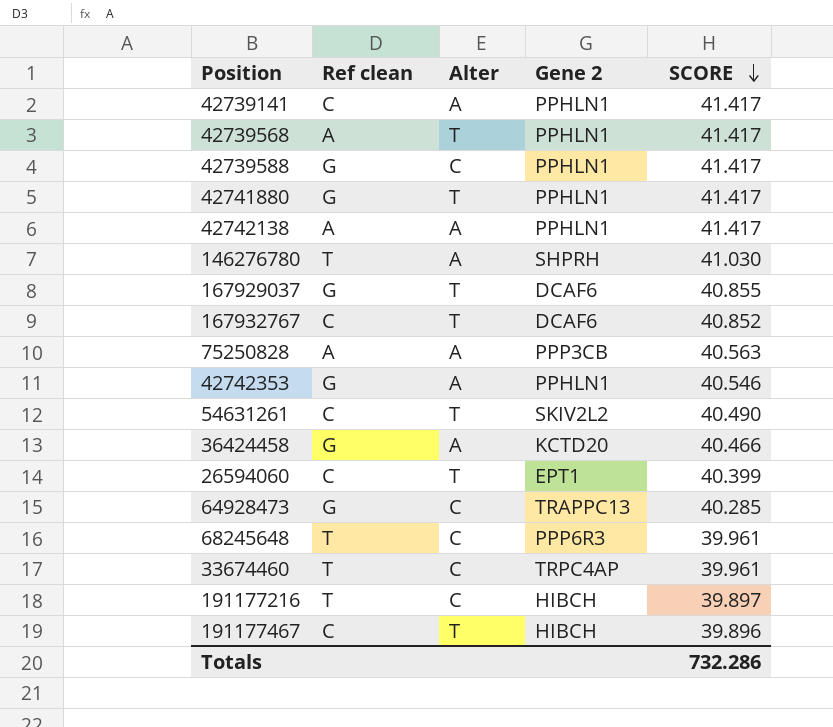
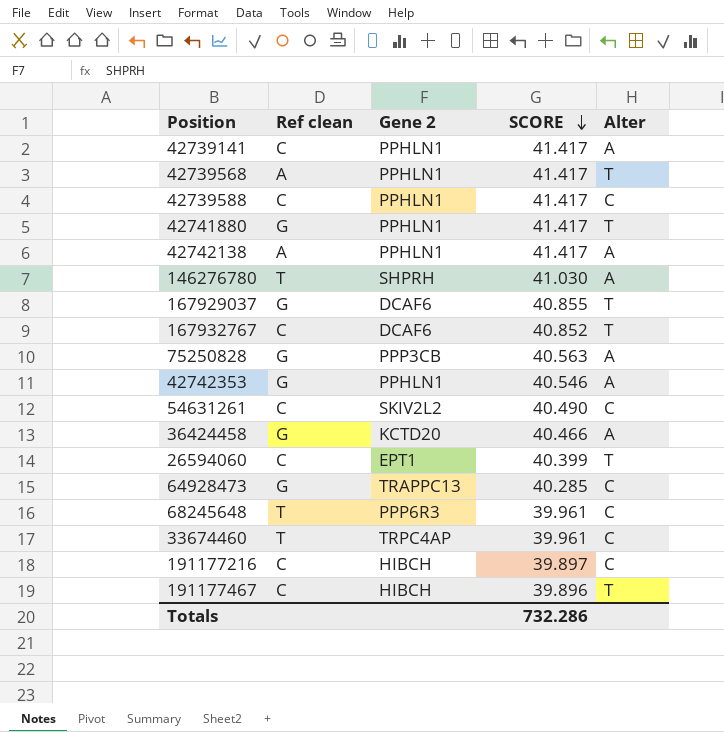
column Alter | position: 3 -> 5
42739588 | Ref clean: G -> C
75250828 | Ref clean: A -> G
54631261 | Alter: T -> C
191177216 | Ref clean: T -> C

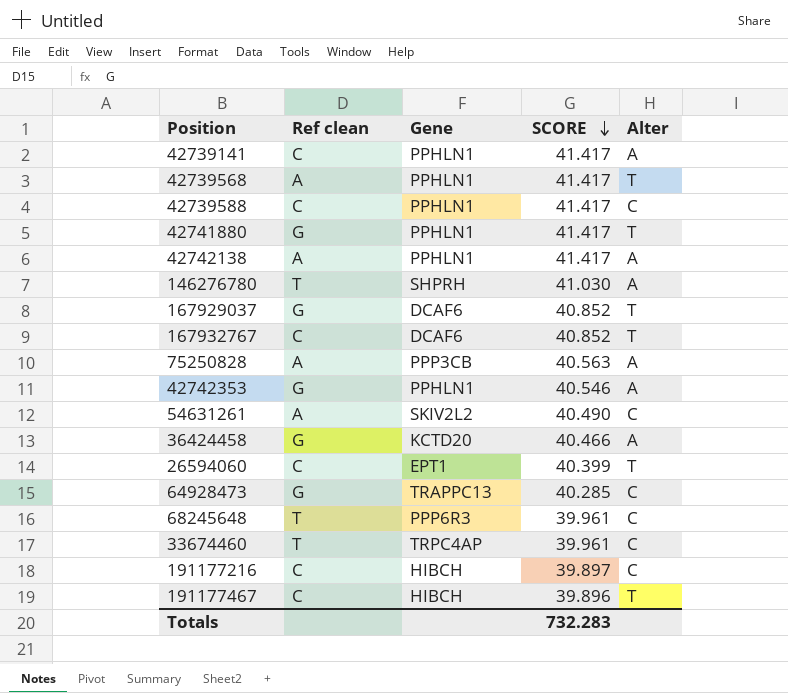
column name: Gene 2 -> Gene
167929037 | SCORE: 40.855 -> 40.852
75250828 | Ref clean: G -> A
54631261 | Ref clean: C -> A
Totals | SCORE: 732.286 -> 732.283

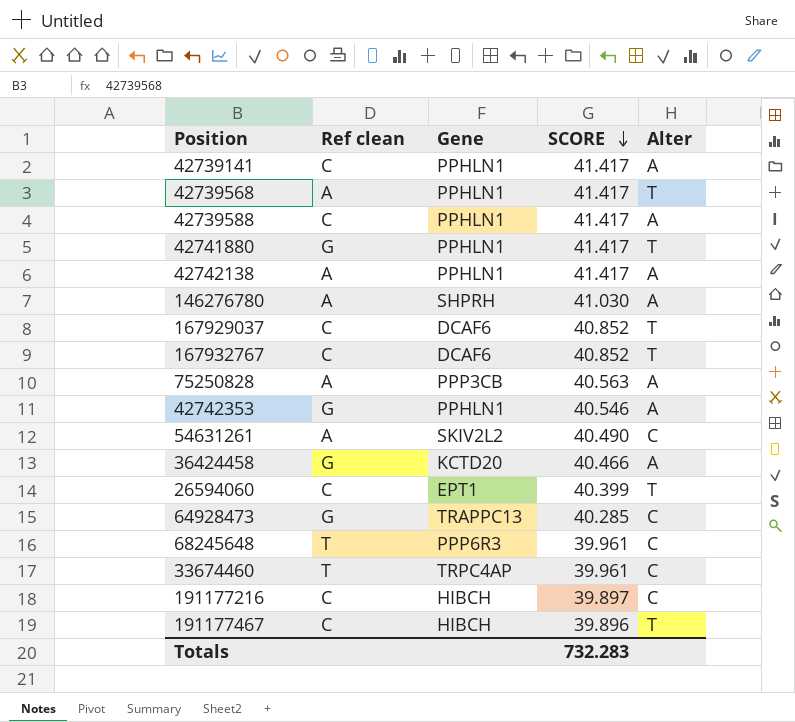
42739588 | Alter: C -> A
146276780 | Ref clean: T -> A
167929037 | Ref clean: G -> C

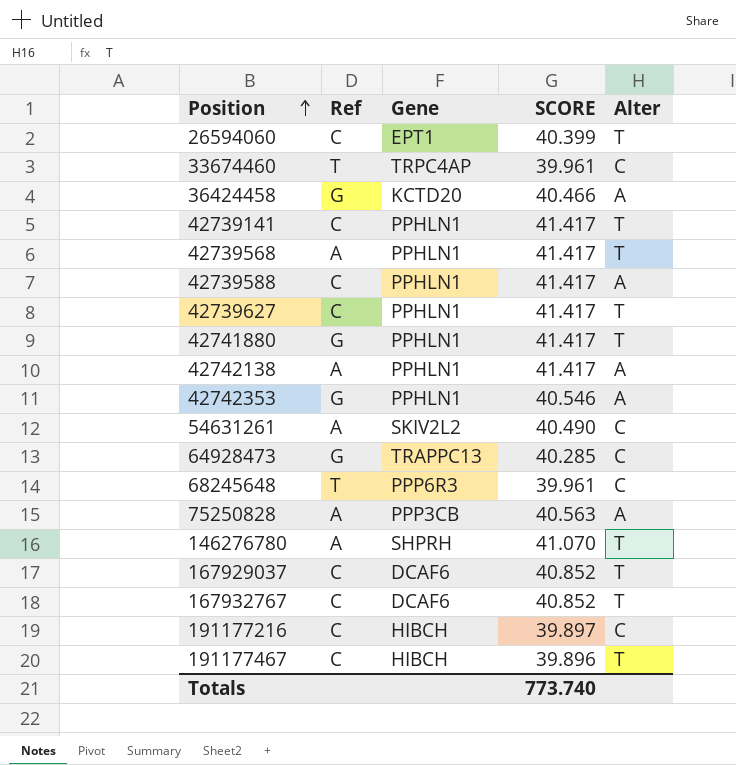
row order: SCORE descending -> Position ascending
column name: Ref clean -> Ref
42739141 | Alter: A -> T
row 42739627: none -> C | PPHLN1 | 41.417 | T
146276780 | SCORE: 41.030 -> 41.070
146276780 | Alter: A -> T
Totals | SCORE: 732.283 -> 773.740

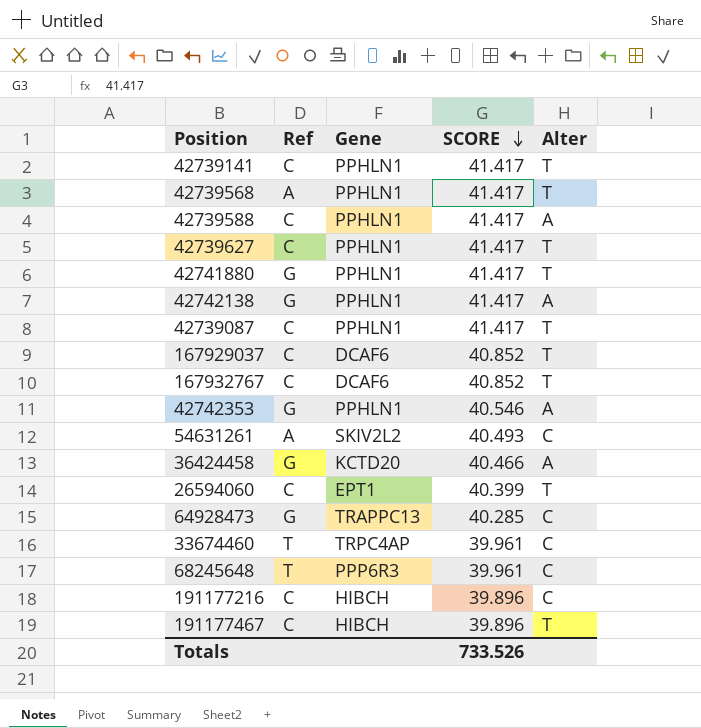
row order: Position ascending -> SCORE descending
row 75250828: A | PPP3CB | 40.563 | A -> none
row 146276780: A | SHPRH | 41.070 | T -> none
42742138 | Ref: A -> G
row 42739087: none -> C | PPHLN1 | 41.417 | T
54631261 | SCORE: 40.490 -> 40.493
191177216 | SCORE: 39.897 -> 39.896
Totals | SCORE: 773.740 -> 733.526

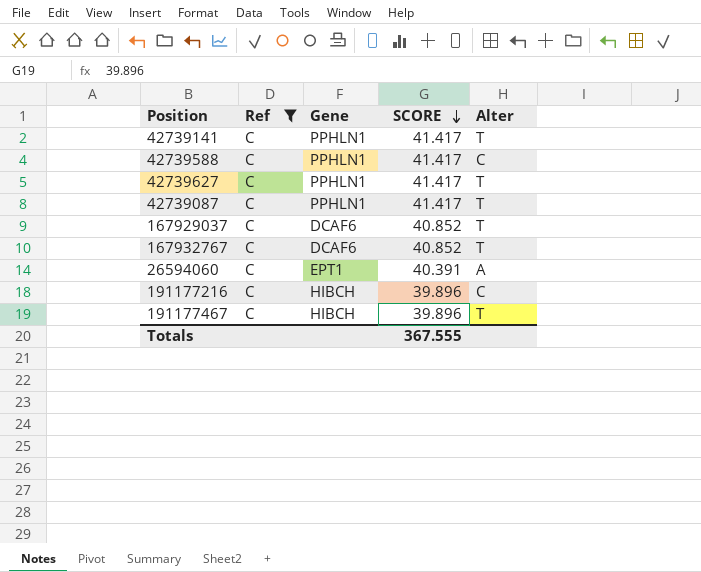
filter: none -> Ref = C
42739588 | Alter: A -> C
26594060 | SCORE: 40.399 -> 40.391
26594060 | Alter: T -> A
Totals | SCORE: 733.526 -> 367.555

